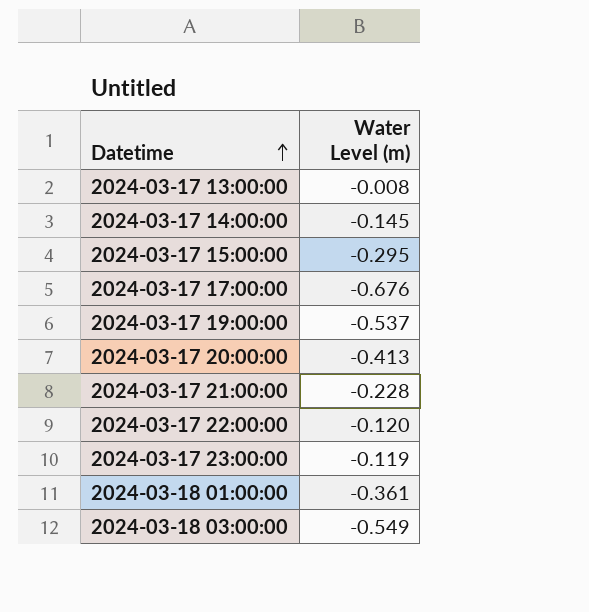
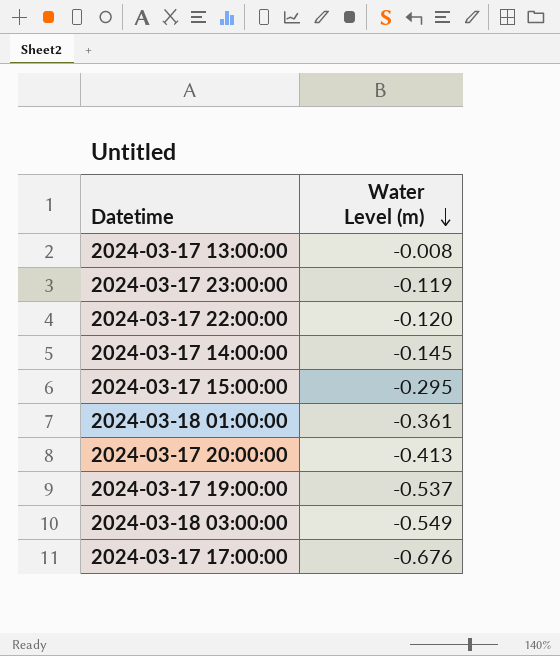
row order: Datetime ascending -> Water Level (m) descending
row 2024-03-17 21:00:00: -0.228 -> none

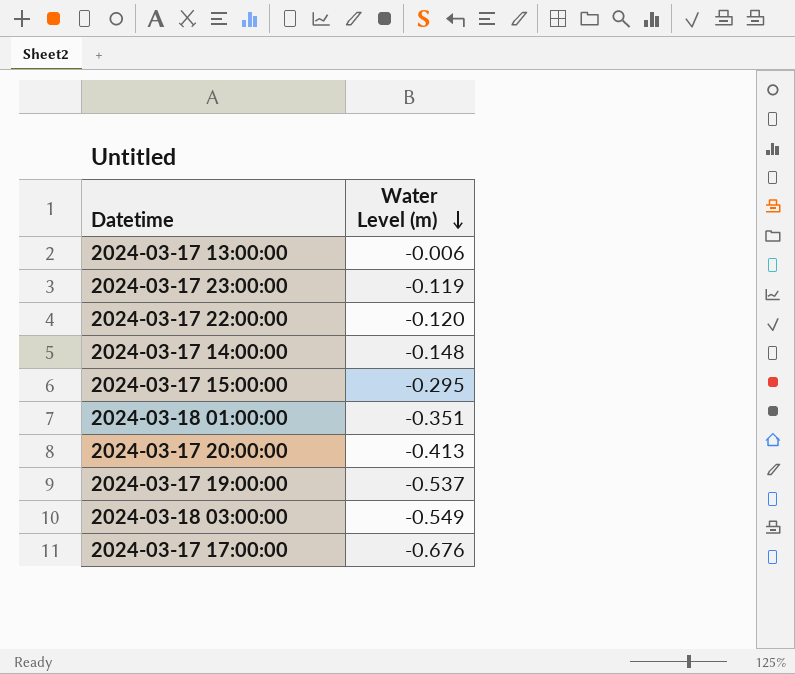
2024-03-17 13:00:00 | Water Level (m): -0.008 -> -0.006
2024-03-17 14:00:00 | Water Level (m): -0.145 -> -0.148
2024-03-18 01:00:00 | Water Level (m): -0.361 -> -0.351

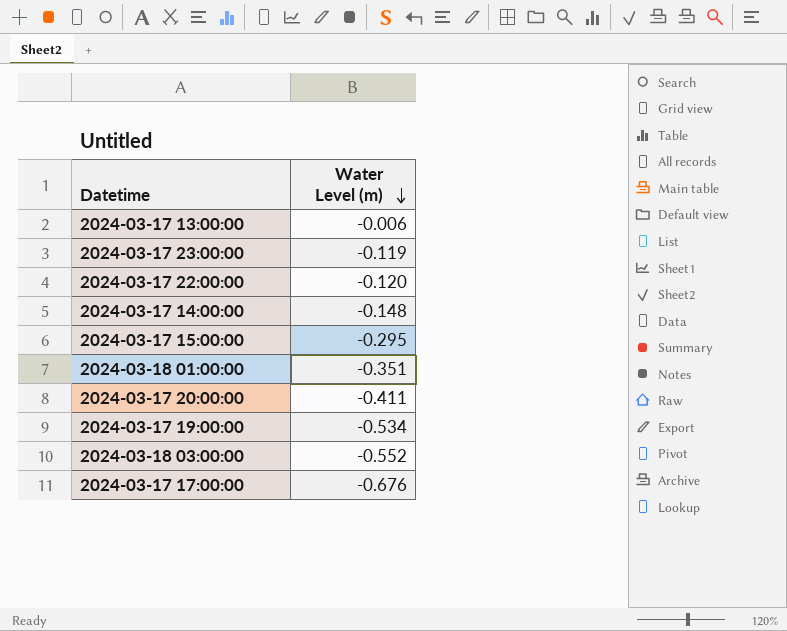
2024-03-17 20:00:00 | Water Level (m): -0.413 -> -0.411
2024-03-17 19:00:00 | Water Level (m): -0.537 -> -0.534
2024-03-18 03:00:00 | Water Level (m): -0.549 -> -0.552

